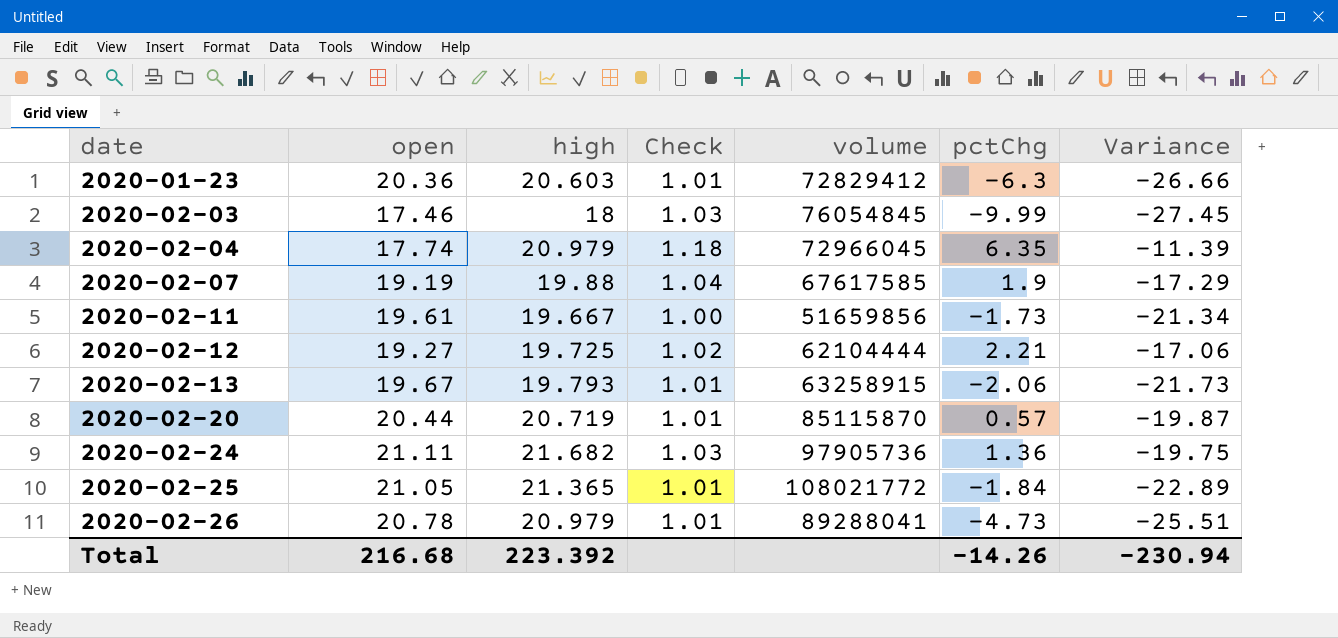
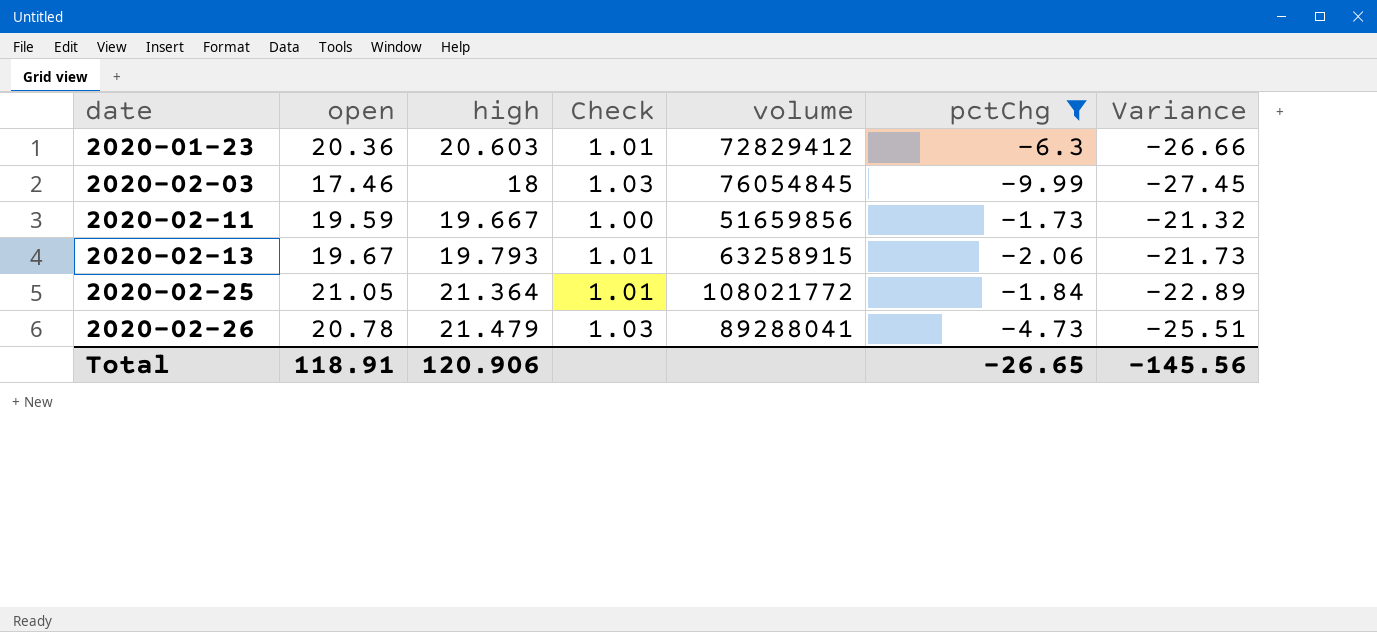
filter: none -> pctChg <= -1.73
2020-02-11 | open: 19.61 -> 19.59
2020-02-11 | Variance: -21.34 -> -21.32
2020-02-25 | high: 21.365 -> 21.364
2020-02-26 | high: 20.979 -> 21.479
2020-02-26 | Check: 1.01 -> 1.03
Total | open: 216.68 -> 118.91
Total | high: 223.392 -> 120.906
Total | pctChg: -14.26 -> -26.65
Total | Variance: -230.94 -> -145.56

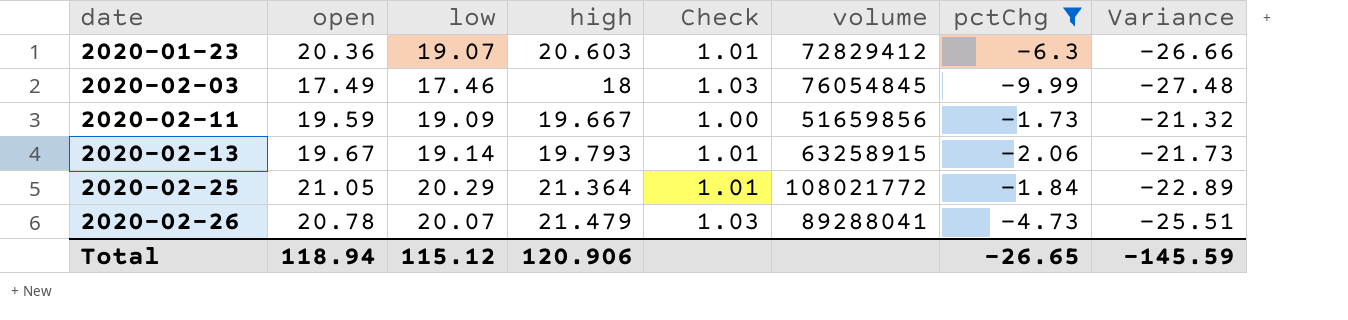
column low | position: none -> 3
2020-02-03 | open: 17.46 -> 17.49
2020-02-03 | Variance: -27.45 -> -27.48
Total | open: 118.91 -> 118.94
Total | Variance: -145.56 -> -145.59

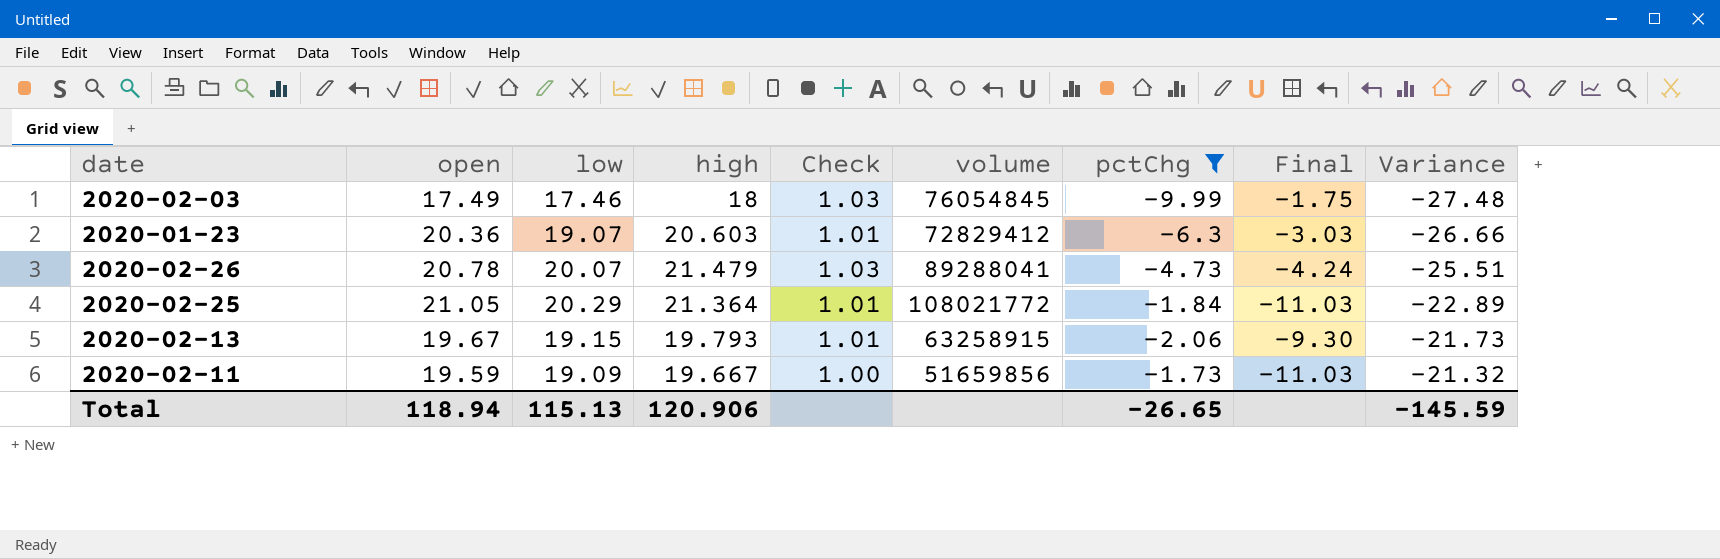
row order: date ascending -> Variance ascending
column Final | formula: none -> [low] / [pctChg]
2020-02-13 | low: 19.14 -> 19.15
Total | low: 115.12 -> 115.13

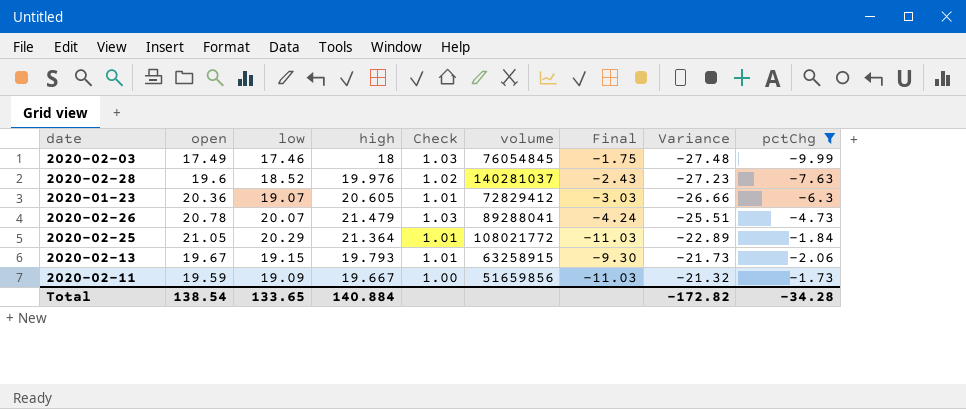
column pctChg | position: 7 -> 9
row 2020-02-28: none -> 19.6 | 18.52 | 19.976 | 1.02 | 140281037 | -2.43 | -27.23 | -7.63
2020-01-23 | high: 20.603 -> 20.605
Total | open: 118.94 -> 138.54
Total | low: 115.13 -> 133.65
Total | high: 120.906 -> 140.884
Total | Variance: -145.59 -> -172.82
Total | pctChg: -26.65 -> -34.28

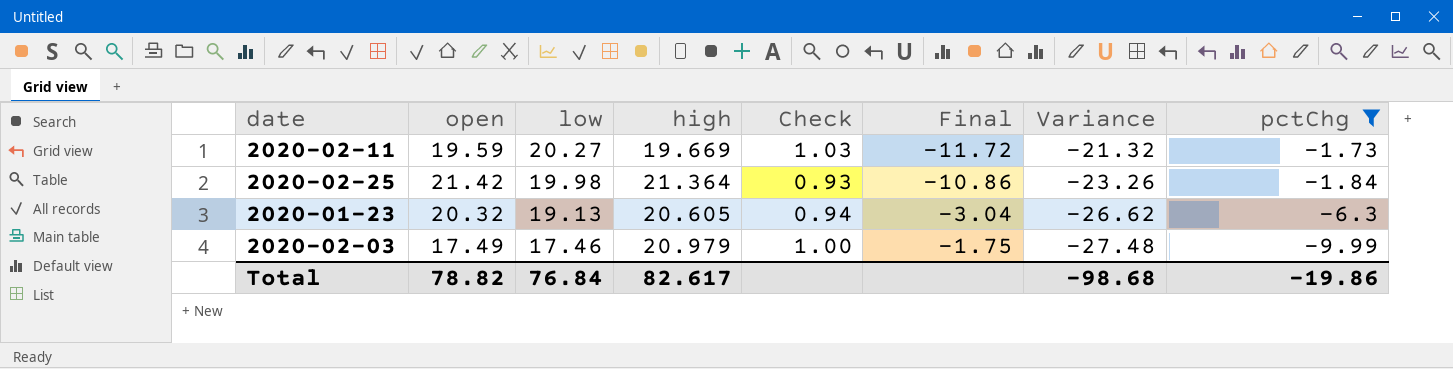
row order: Variance ascending -> low descending
column volume | position: 6 -> none
column Check | formula: [high] / [open] -> [low] / [open]
row 2020-02-28: 19.6 | 18.52 | 19.976 | 1.02 | 140281037 | -2.43 | -27.23 | -7.63 -> none
row 2020-02-26: 20.78 | 20.07 | 21.479 | 1.03 | 89288041 | -4.24 | -25.51 | -4.73 -> none
row 2020-02-13: 19.67 | 19.15 | 19.793 | 1.01 | 63258915 | -9.30 | -21.73 | -2.06 -> none
2020-02-11 | low: 19.09 -> 20.27
2020-02-11 | high: 19.667 -> 19.669
2020-02-11 | Final: -11.03 -> -11.72
2020-02-25 | open: 21.05 -> 21.42
2020-02-25 | low: 20.29 -> 19.98
2020-02-25 | Final: -11.03 -> -10.86
2020-02-25 | Variance: -22.89 -> -23.26
2020-01-23 | open: 20.36 -> 20.32
2020-01-23 | low: 19.07 -> 19.13
2020-01-23 | Final: -3.03 -> -3.04
2020-01-23 | Variance: -26.66 -> -26.62
2020-02-03 | high: 18 -> 20.979
Total | open: 138.54 -> 78.82
Total | low: 133.65 -> 76.84
Total | high: 140.884 -> 82.617
Total | Variance: -172.82 -> -98.68
Total | pctChg: -34.28 -> -19.86

